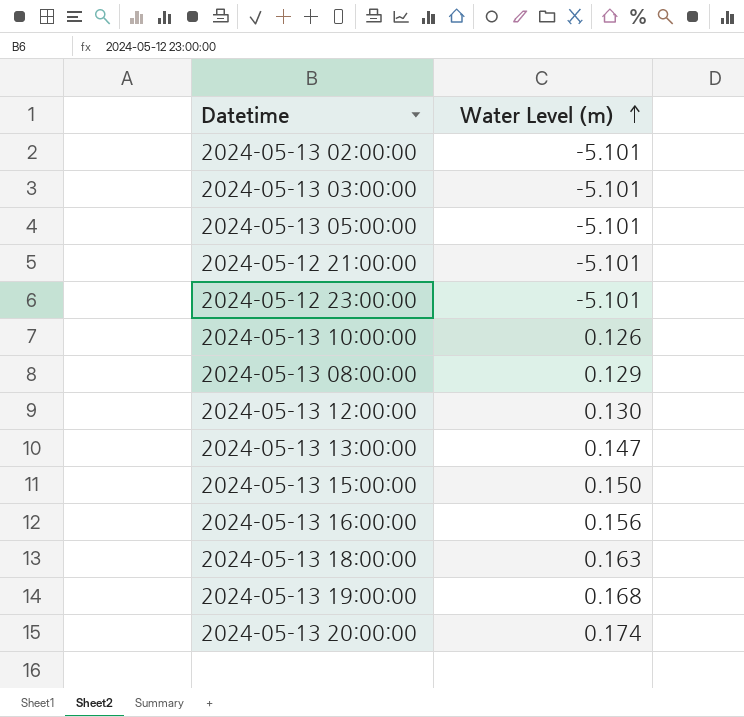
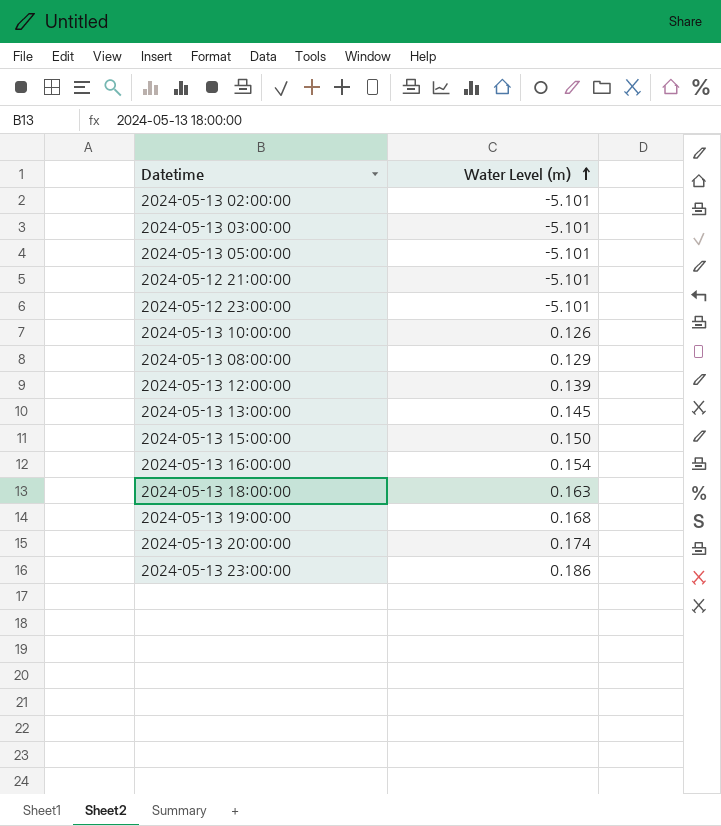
2024-05-13 12:00:00 | Water Level (m): 0.130 -> 0.139
2024-05-13 13:00:00 | Water Level (m): 0.147 -> 0.145
2024-05-13 16:00:00 | Water Level (m): 0.156 -> 0.154
row 2024-05-13 23:00:00: none -> 0.186

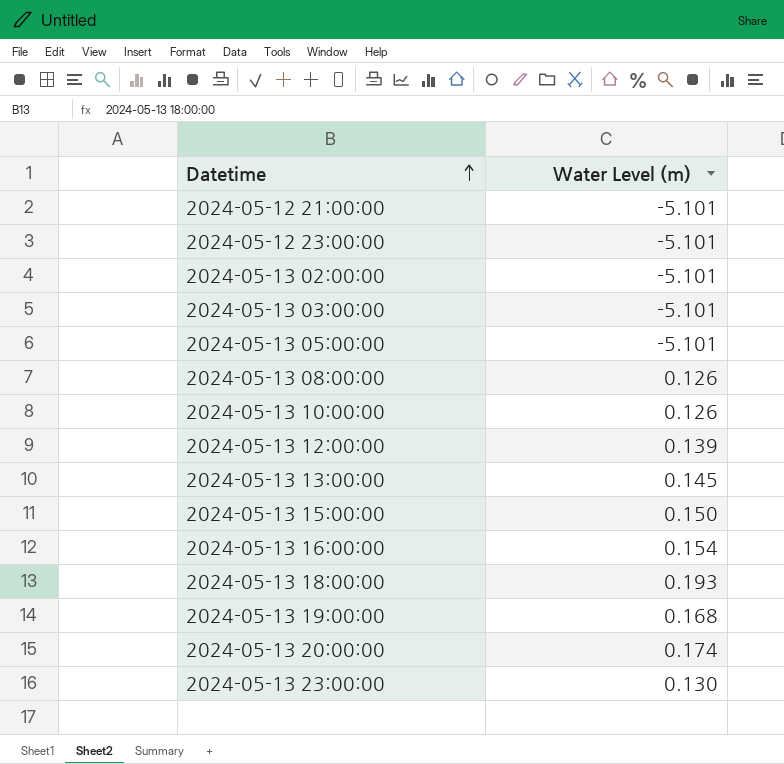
row order: Water Level (m) ascending -> Datetime ascending
2024-05-13 08:00:00 | Water Level (m): 0.129 -> 0.126
2024-05-13 18:00:00 | Water Level (m): 0.163 -> 0.193
2024-05-13 23:00:00 | Water Level (m): 0.186 -> 0.130

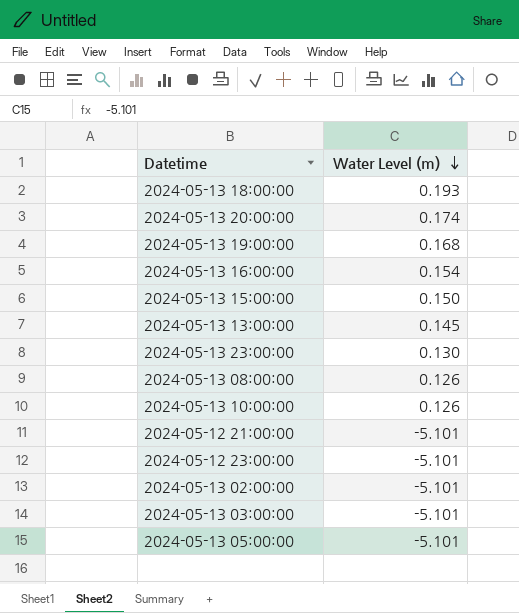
row order: Datetime ascending -> Water Level (m) descending
row 2024-05-13 12:00:00: 0.139 -> none

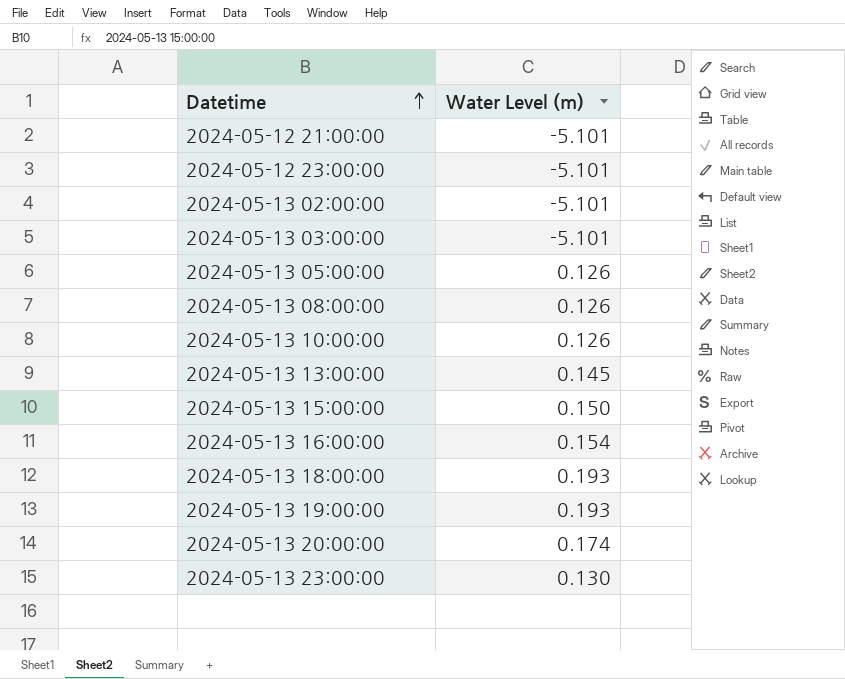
row order: Water Level (m) descending -> Datetime ascending
2024-05-13 05:00:00 | Water Level (m): -5.101 -> 0.126
2024-05-13 19:00:00 | Water Level (m): 0.168 -> 0.193

